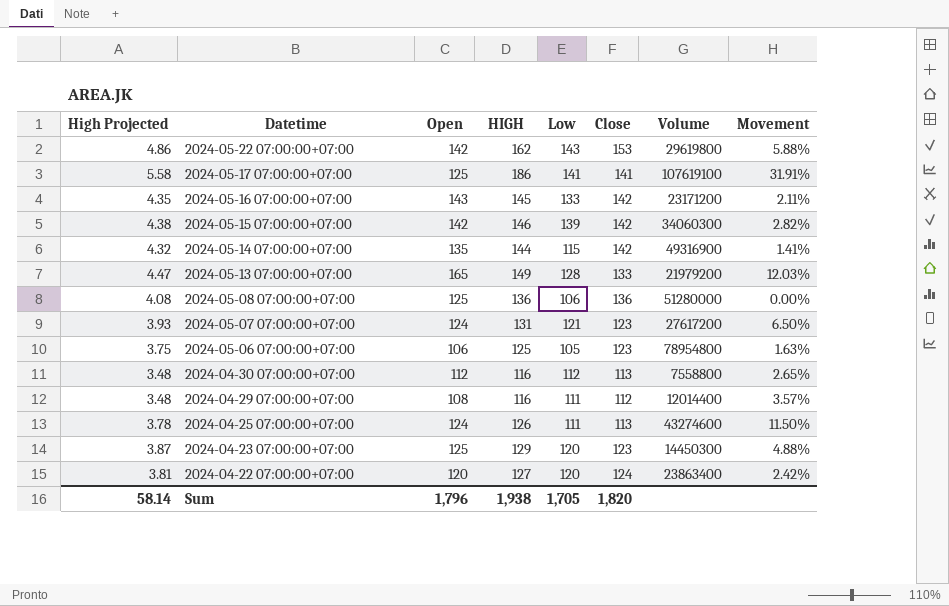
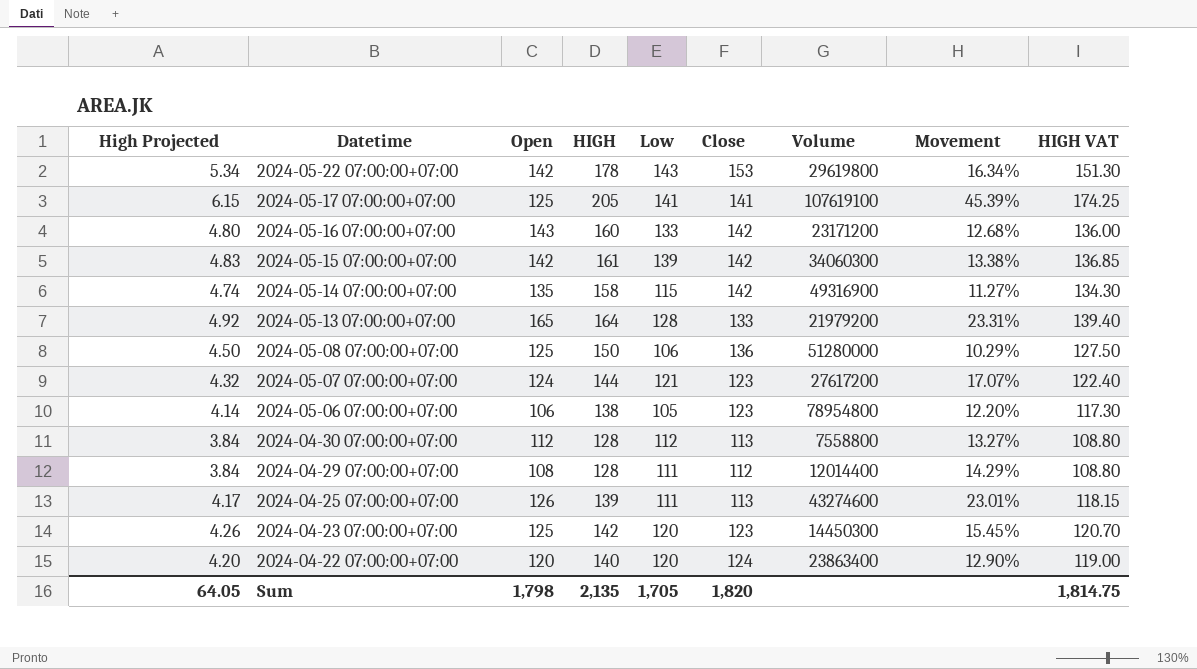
column HIGH VAT | formula: none -> [HIGH] * 0.85
2024-05-22 07:00:00+07:00 | High Projected: 4.86 -> 5.34
2024-05-22 07:00:00+07:00 | HIGH: 162 -> 178
2024-05-22 07:00:00+07:00 | Movement: 5.88% -> 16.34%
2024-05-17 07:00:00+07:00 | High Projected: 5.58 -> 6.15
2024-05-17 07:00:00+07:00 | HIGH: 186 -> 205
2024-05-17 07:00:00+07:00 | Movement: 31.91% -> 45.39%
2024-05-16 07:00:00+07:00 | High Projected: 4.35 -> 4.80
2024-05-16 07:00:00+07:00 | HIGH: 145 -> 160
2024-05-16 07:00:00+07:00 | Movement: 2.11% -> 12.68%
2024-05-15 07:00:00+07:00 | High Projected: 4.38 -> 4.83
2024-05-15 07:00:00+07:00 | HIGH: 146 -> 161
2024-05-15 07:00:00+07:00 | Movement: 2.82% -> 13.38%
2024-05-14 07:00:00+07:00 | High Projected: 4.32 -> 4.74
2024-05-14 07:00:00+07:00 | HIGH: 144 -> 158
2024-05-14 07:00:00+07:00 | Movement: 1.41% -> 11.27%
2024-05-13 07:00:00+07:00 | High Projected: 4.47 -> 4.92
2024-05-13 07:00:00+07:00 | HIGH: 149 -> 164
2024-05-13 07:00:00+07:00 | Movement: 12.03% -> 23.31%
2024-05-08 07:00:00+07:00 | High Projected: 4.08 -> 4.50
2024-05-08 07:00:00+07:00 | HIGH: 136 -> 150
2024-05-08 07:00:00+07:00 | Movement: 0.00% -> 10.29%
2024-05-07 07:00:00+07:00 | High Projected: 3.93 -> 4.32
2024-05-07 07:00:00+07:00 | HIGH: 131 -> 144
2024-05-07 07:00:00+07:00 | Movement: 6.50% -> 17.07%
2024-05-06 07:00:00+07:00 | High Projected: 3.75 -> 4.14
2024-05-06 07:00:00+07:00 | HIGH: 125 -> 138
2024-05-06 07:00:00+07:00 | Movement: 1.63% -> 12.20%
2024-04-30 07:00:00+07:00 | High Projected: 3.48 -> 3.84
2024-04-30 07:00:00+07:00 | HIGH: 116 -> 128
2024-04-30 07:00:00+07:00 | Movement: 2.65% -> 13.27%
2024-04-29 07:00:00+07:00 | High Projected: 3.48 -> 3.84
2024-04-29 07:00:00+07:00 | HIGH: 116 -> 128
2024-04-29 07:00:00+07:00 | Movement: 3.57% -> 14.29%
2024-04-25 07:00:00+07:00 | High Projected: 3.78 -> 4.17
2024-04-25 07:00:00+07:00 | Open: 124 -> 126
2024-04-25 07:00:00+07:00 | HIGH: 126 -> 139
2024-04-25 07:00:00+07:00 | Movement: 11.50% -> 23.01%
2024-04-23 07:00:00+07:00 | High Projected: 3.87 -> 4.26
2024-04-23 07:00:00+07:00 | HIGH: 129 -> 142
2024-04-23 07:00:00+07:00 | Movement: 4.88% -> 15.45%
2024-04-22 07:00:00+07:00 | High Projected: 3.81 -> 4.20
2024-04-22 07:00:00+07:00 | HIGH: 127 -> 140
2024-04-22 07:00:00+07:00 | Movement: 2.42% -> 12.90%
Sum | High Projected: 58.14 -> 64.05
Sum | Open: 1,796 -> 1,798
Sum | HIGH: 1,938 -> 2,135

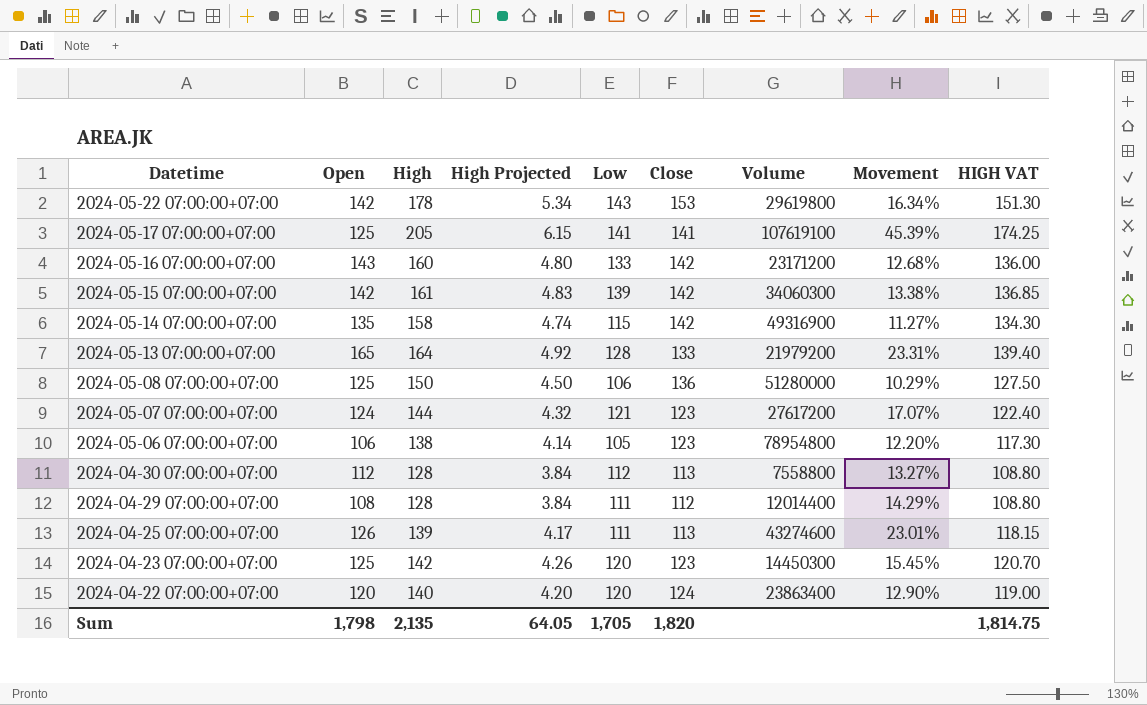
column name: HIGH -> High
column High Projected | position: 1 -> 4

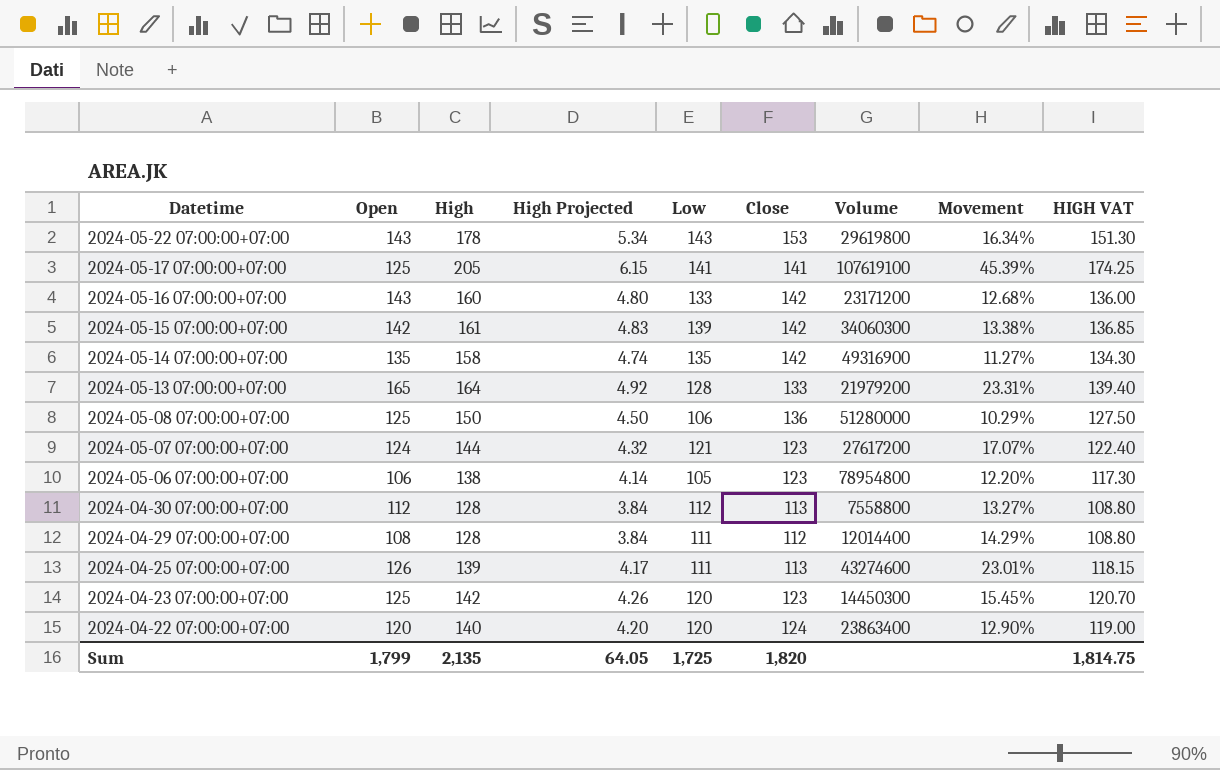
2024-05-22 07:00:00+07:00 | Open: 142 -> 143
2024-05-14 07:00:00+07:00 | Low: 115 -> 135
Sum | Open: 1,798 -> 1,799
Sum | Low: 1,705 -> 1,725

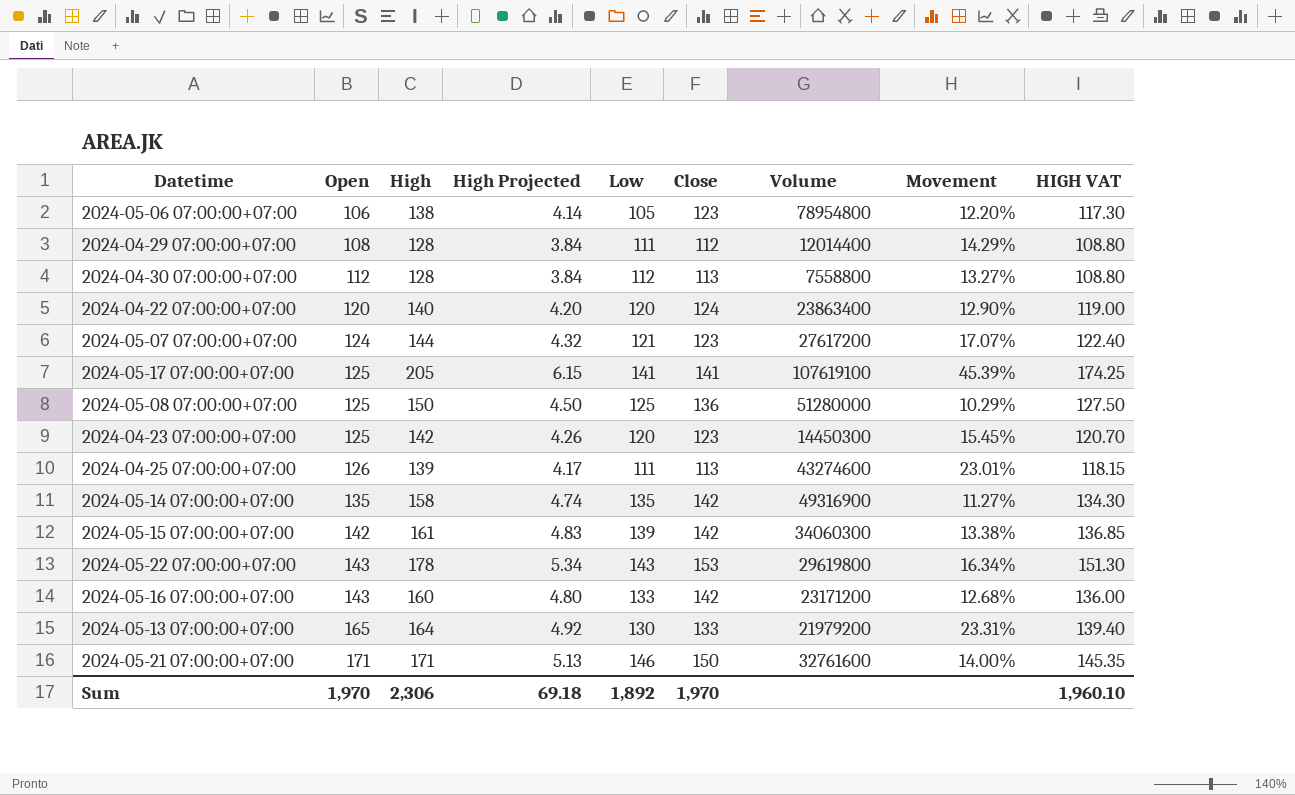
row order: Datetime descending -> Open ascending
2024-05-08 07:00:00+07:00 | Low: 106 -> 125
2024-05-13 07:00:00+07:00 | Low: 128 -> 130
row 2024-05-21 07:00:00+07:00: none -> 171 | 171 | 5.13 | 146 | 150 | 32761600 | 14.00% | 145.35
Sum | Open: 1,799 -> 1,970
Sum | High: 2,135 -> 2,306
Sum | High Projected: 64.05 -> 69.18
Sum | Low: 1,725 -> 1,892
Sum | Close: 1,820 -> 1,970
Sum | HIGH VAT: 1,814.75 -> 1,960.10

